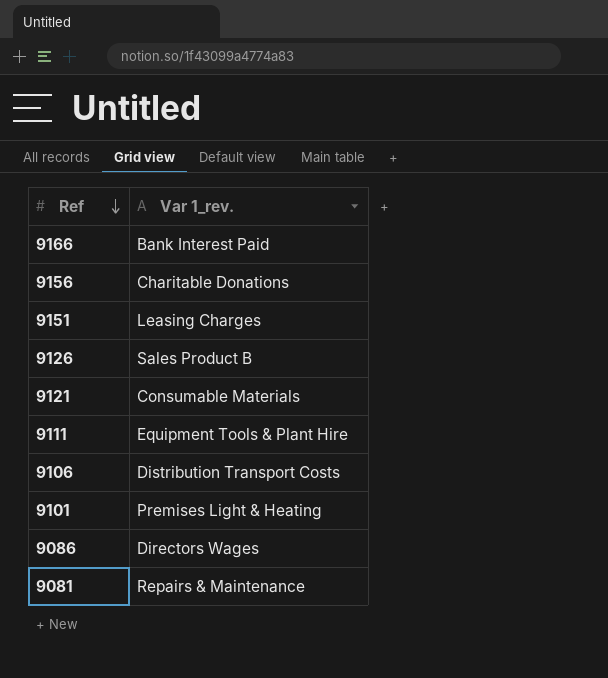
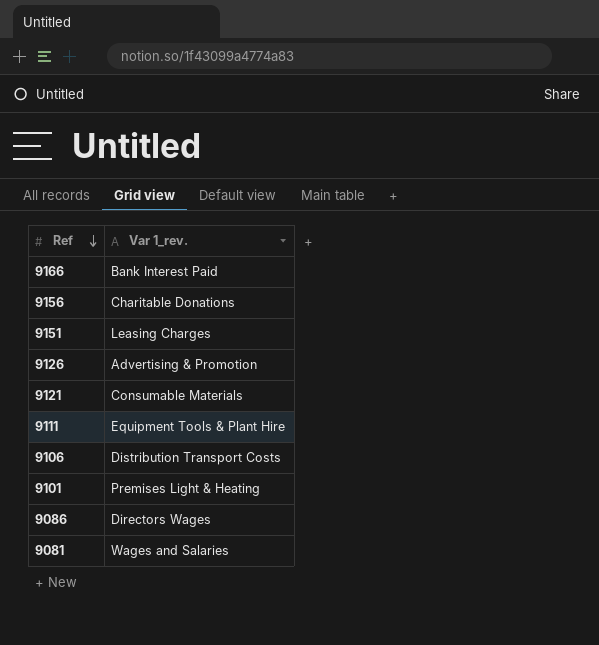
9126 | Var 1_rev.: Sales Product B -> Advertising & Promotion
9081 | Var 1_rev.: Repairs & Maintenance -> Wages and Salaries

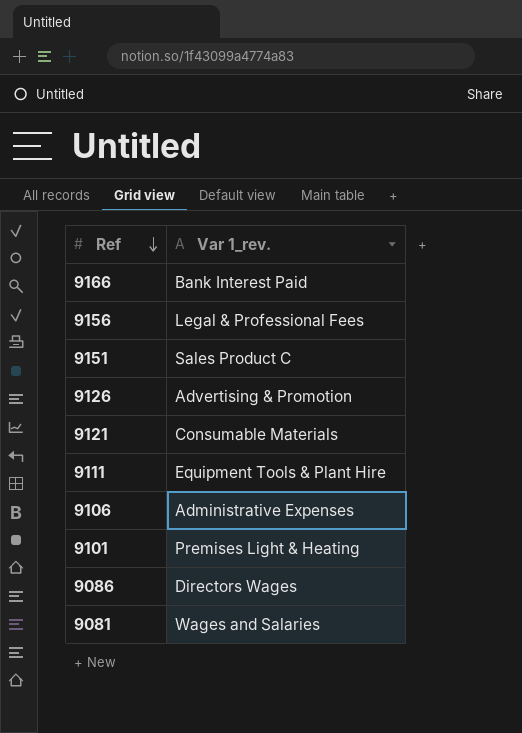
9156 | Var 1_rev.: Charitable Donations -> Legal & Professional Fees
9151 | Var 1_rev.: Leasing Charges -> Sales Product C
9106 | Var 1_rev.: Distribution Transport Costs -> Administrative Expenses

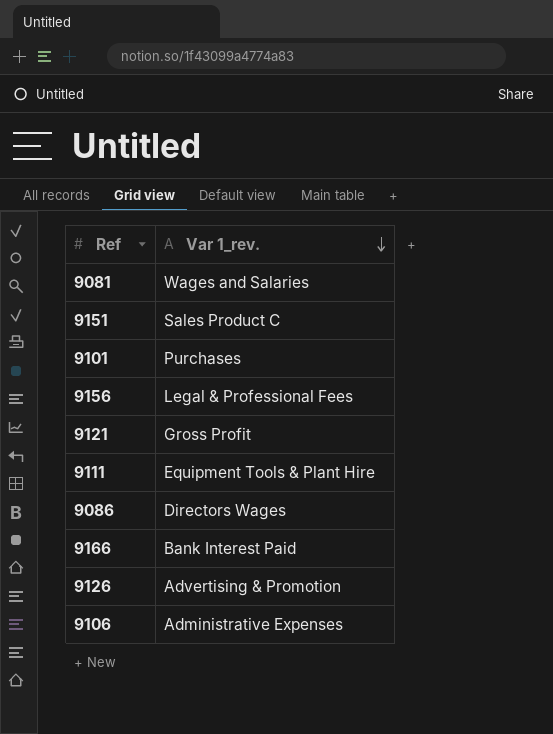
row order: Ref descending -> Var 1_rev. descending
9101 | Var 1_rev.: Premises Light & Heating -> Purchases
9121 | Var 1_rev.: Consumable Materials -> Gross Profit

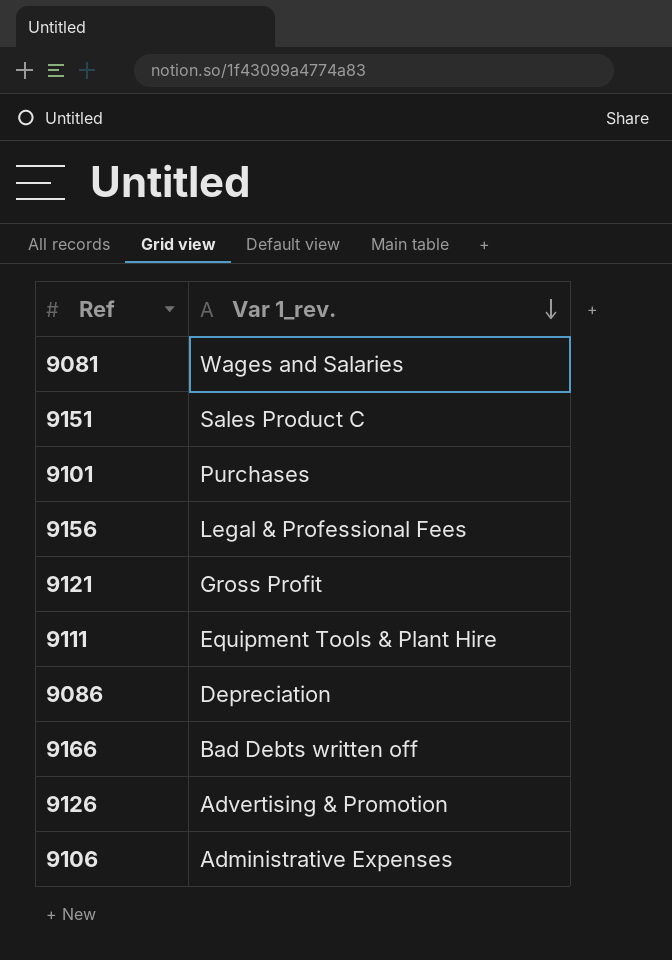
9086 | Var 1_rev.: Directors Wages -> Depreciation
9166 | Var 1_rev.: Bank Interest Paid -> Bad Debts written off

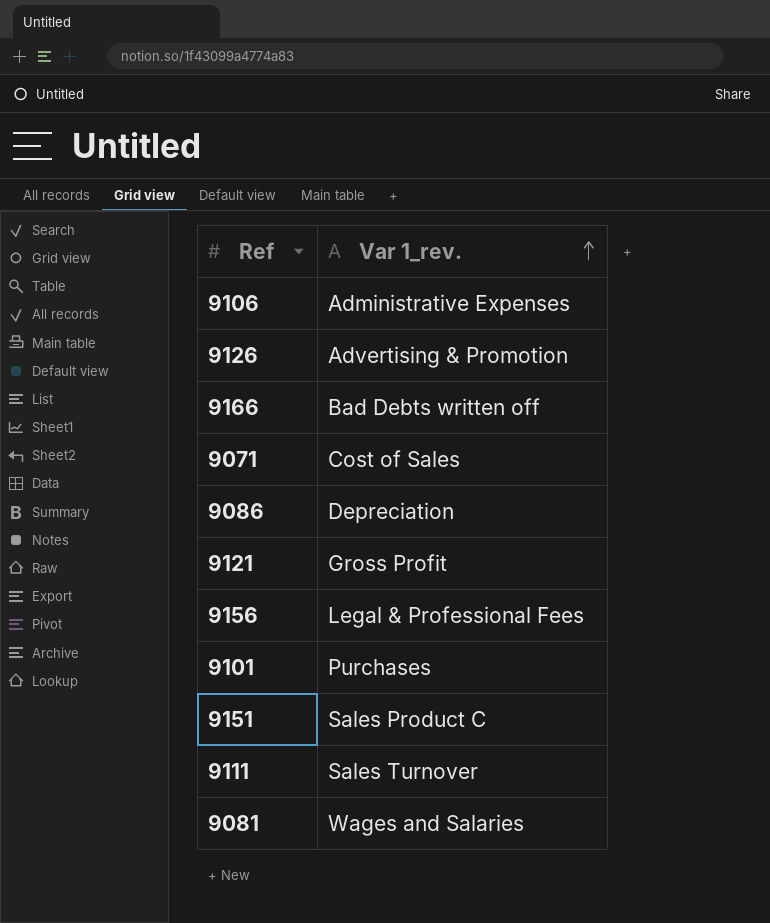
row order: Var 1_rev. descending -> Var 1_rev. ascending
row 9071: none -> Cost of Sales
9111 | Var 1_rev.: Equipment Tools & Plant Hire -> Sales Turnover

